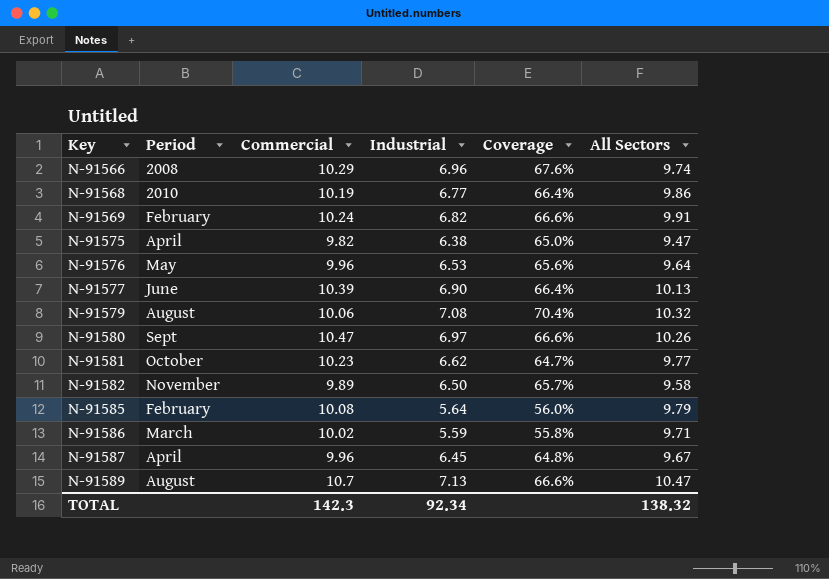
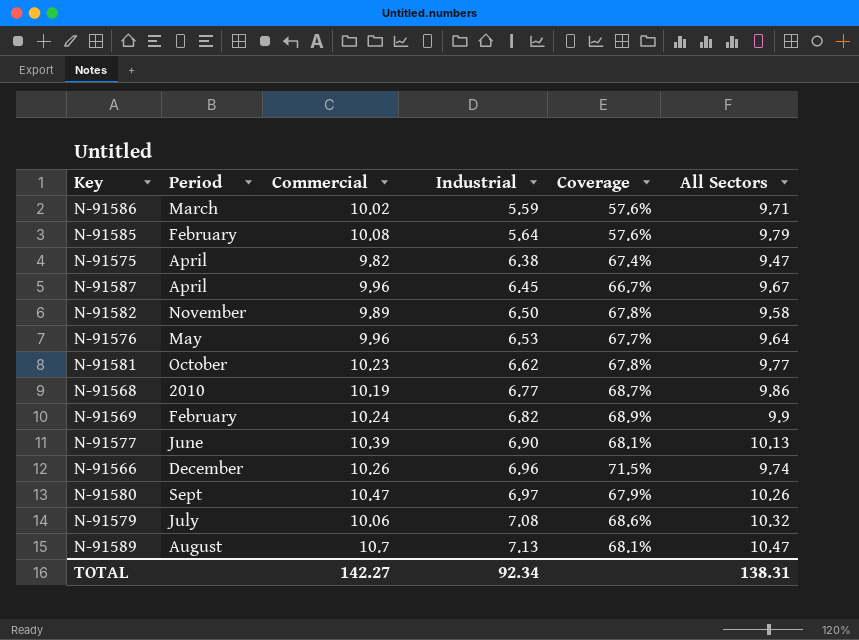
row order: Key ascending -> Industrial ascending
column Coverage | formula: [Industrial] / [Commercial] -> [Industrial] / [All Sectors]
N-91569 | All Sectors: 9.91 -> 9.9
N-91566 | Period: 2008 -> December
N-91566 | Commercial: 10.29 -> 10.26
N-91579 | Period: August -> July
TOTAL | Commercial: 142.3 -> 142.27
TOTAL | All Sectors: 138.32 -> 138.31

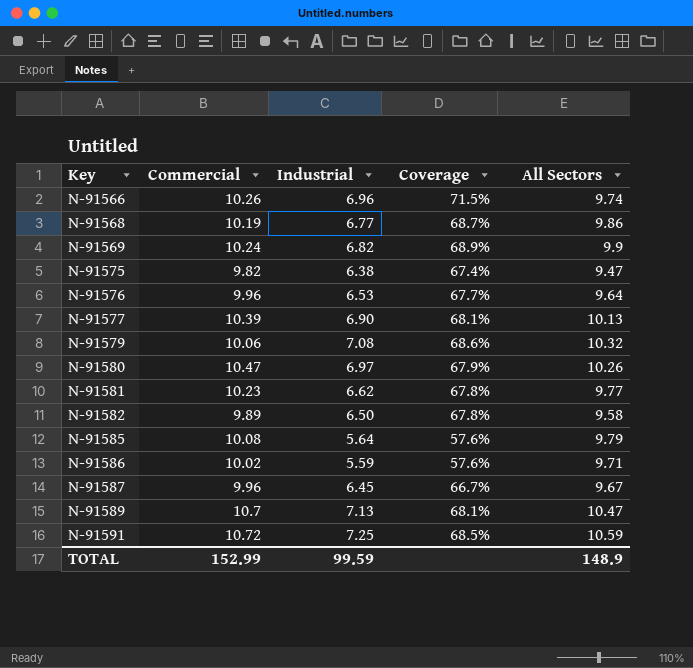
row order: Industrial ascending -> Key ascending
column Period | position: 2 -> none
row N-91591: none -> 10.72 | 7.25 | 68.5% | 10.59
TOTAL | Commercial: 142.27 -> 152.99
TOTAL | Industrial: 92.34 -> 99.59
TOTAL | All Sectors: 138.31 -> 148.9

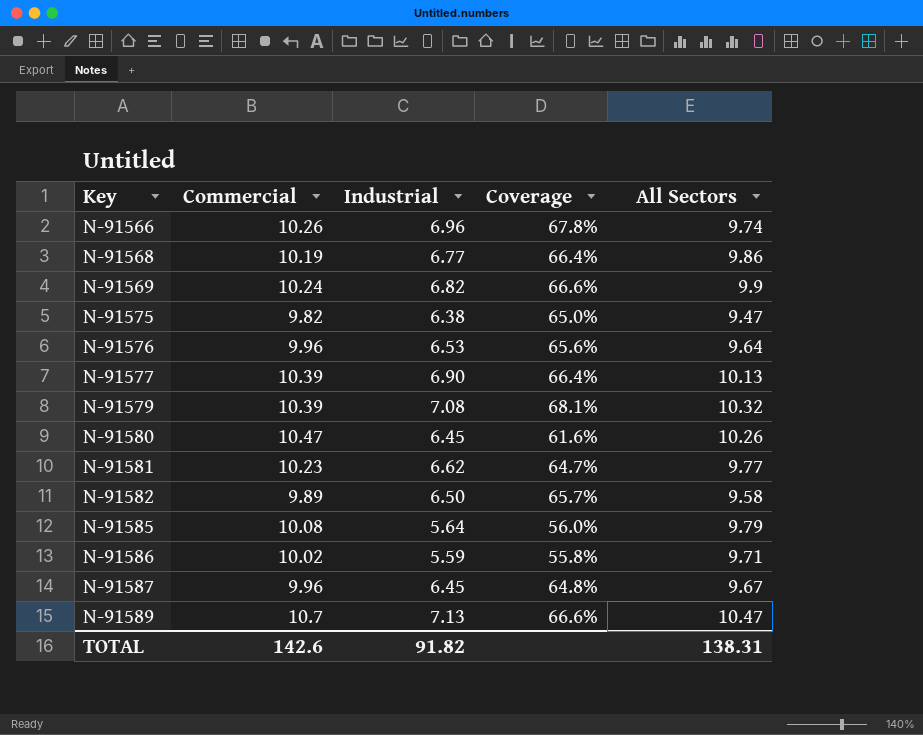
column Coverage | formula: [Industrial] / [All Sectors] -> [Industrial] / [Commercial]
row N-91591: 10.72 | 7.25 | 68.5% | 10.59 -> none
N-91579 | Commercial: 10.06 -> 10.39
N-91580 | Industrial: 6.97 -> 6.45
TOTAL | Commercial: 152.99 -> 142.6
TOTAL | Industrial: 99.59 -> 91.82
TOTAL | All Sectors: 148.9 -> 138.31

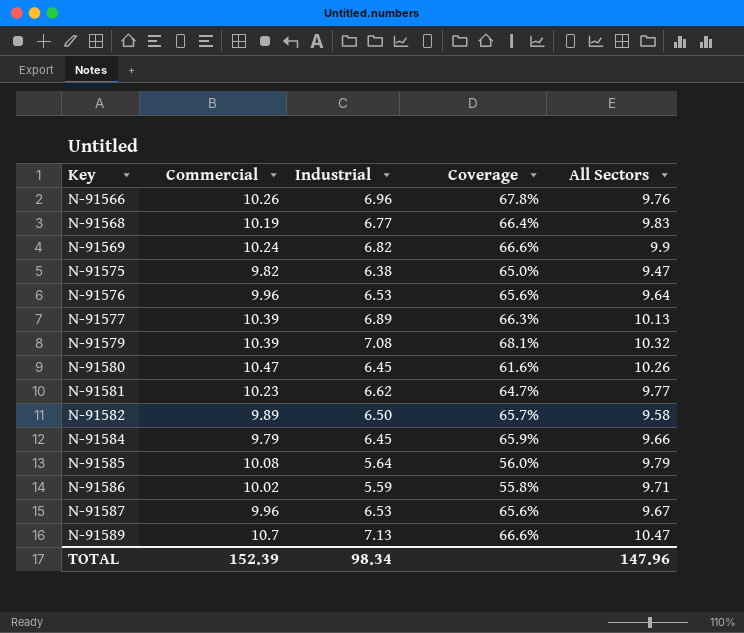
N-91566 | All Sectors: 9.74 -> 9.76
N-91568 | All Sectors: 9.86 -> 9.83
N-91577 | Industrial: 6.90 -> 6.89
N-91577 | Coverage: 66.4% -> 66.3%
row N-91584: none -> 9.79 | 6.45 | 65.9% | 9.66
N-91587 | Industrial: 6.45 -> 6.53
N-91587 | Coverage: 64.8% -> 65.6%
TOTAL | Commercial: 142.6 -> 152.39
TOTAL | Industrial: 91.82 -> 98.34
TOTAL | All Sectors: 138.31 -> 147.96

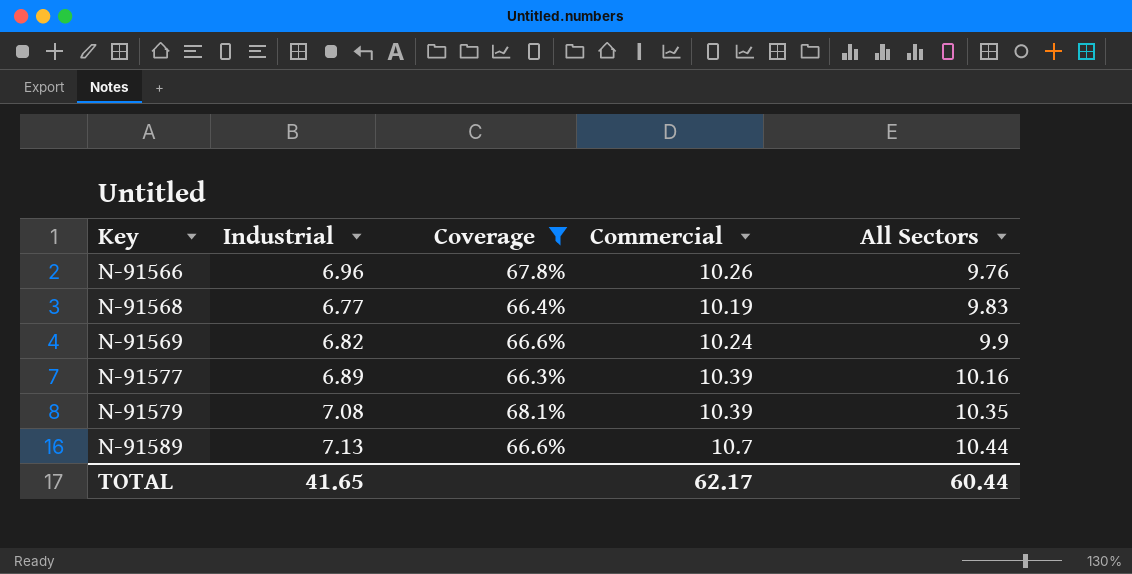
filter: none -> Coverage >= 66.3%
column Commercial | position: 2 -> 4
N-91577 | All Sectors: 10.13 -> 10.16
N-91579 | All Sectors: 10.32 -> 10.35
N-91589 | All Sectors: 10.47 -> 10.44
TOTAL | Industrial: 98.34 -> 41.65
TOTAL | Commercial: 152.39 -> 62.17
TOTAL | All Sectors: 147.96 -> 60.44

